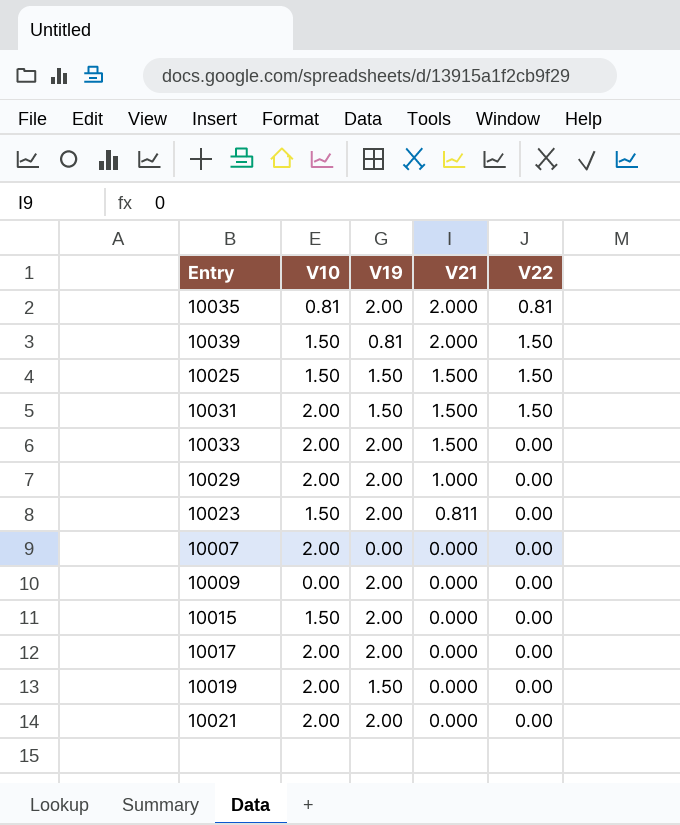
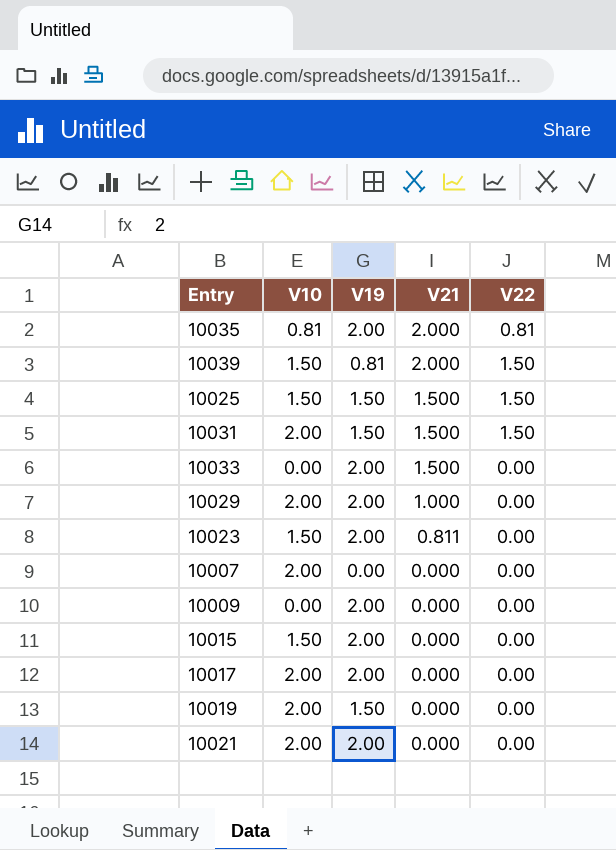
10033 | V10: 2.00 -> 0.00

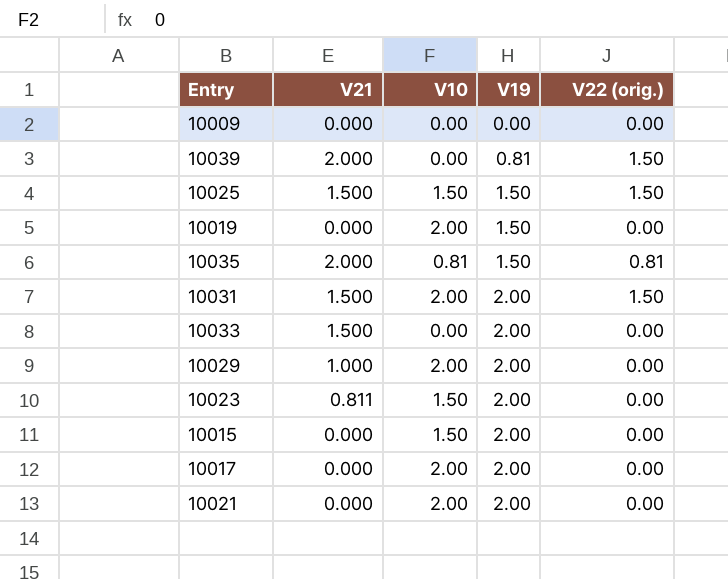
row order: V21 descending -> V19 ascending
column V21 | position: 4 -> 2
column name: V22 -> V22 (orig.)
row 10007: 2.00 | 0.00 | 0.000 | 0.00 -> none
10009 | V19: 2.00 -> 0.00
10039 | V10: 1.50 -> 0.00
10035 | V19: 2.00 -> 1.50
10031 | V19: 1.50 -> 2.00

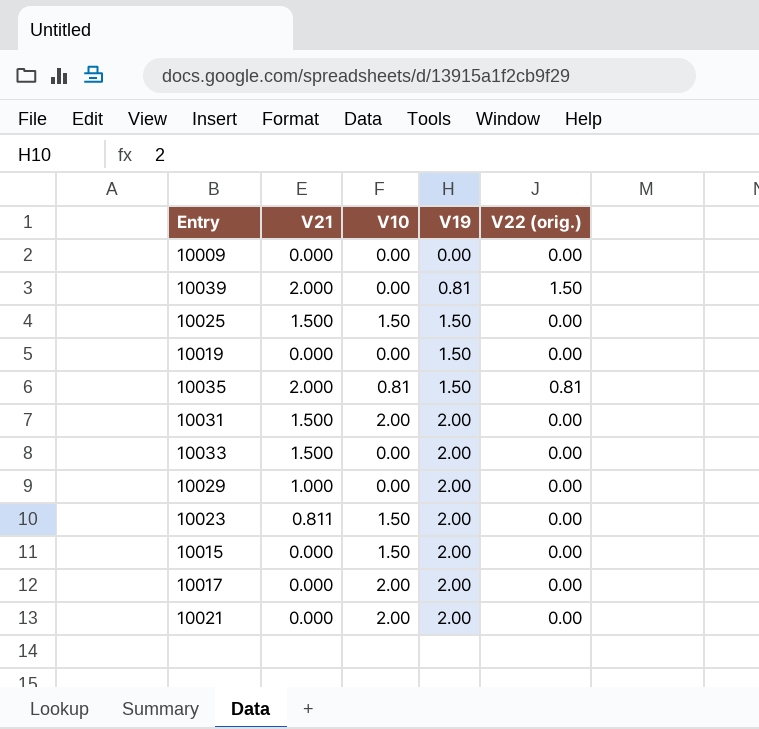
10025 | V22 (orig.): 1.50 -> 0.00
10019 | V10: 2.00 -> 0.00
10031 | V22 (orig.): 1.50 -> 0.00
10029 | V10: 2.00 -> 0.00

